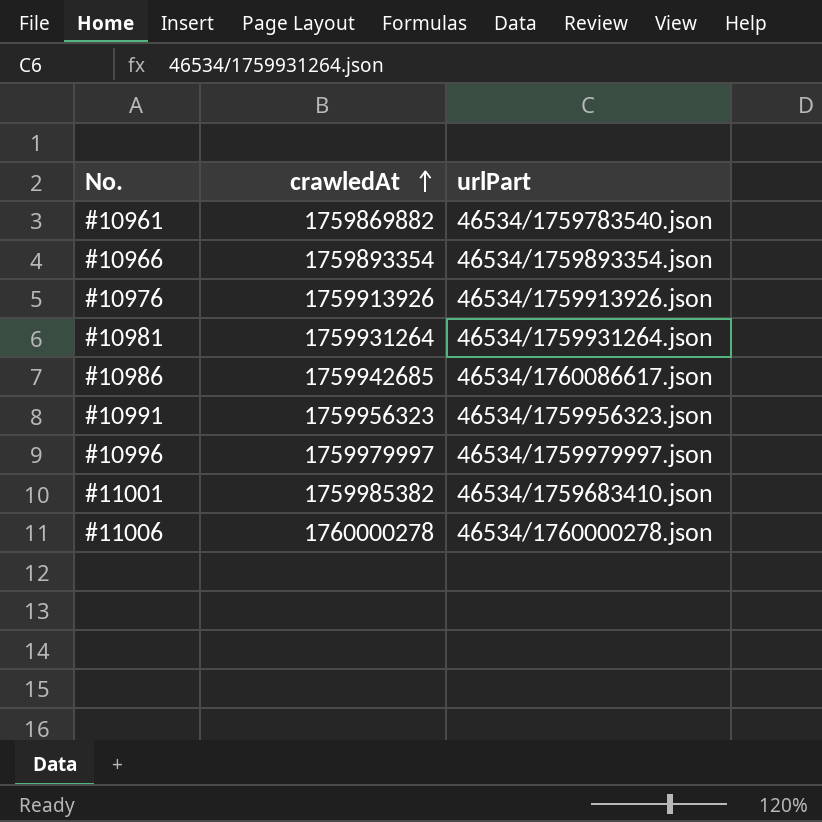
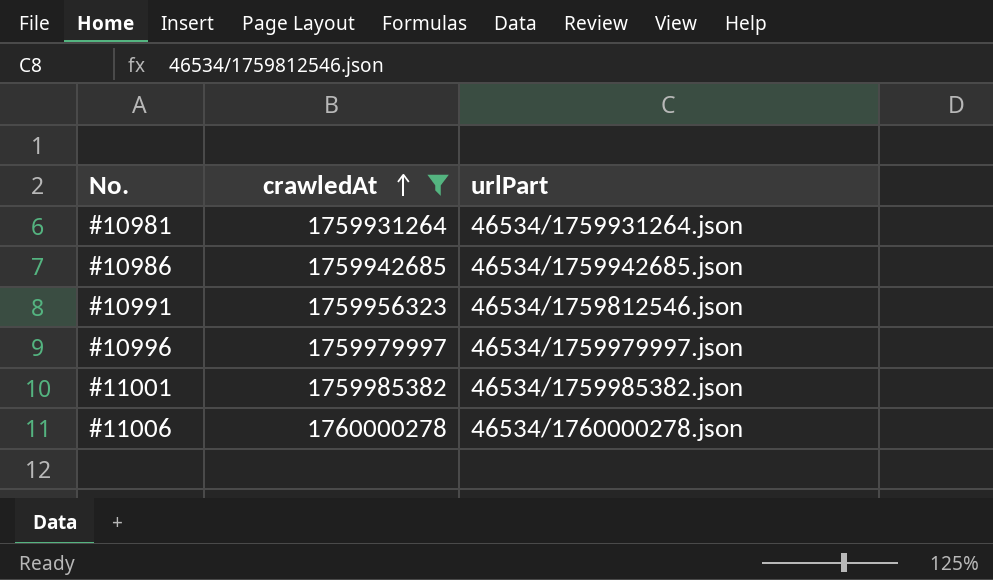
filter: none -> crawledAt >= 1759931264
#10986 | urlPart: 46534/1760086617.json -> 46534/1759942685.json
#10991 | urlPart: 46534/1759956323.json -> 46534/1759812546.json
#11001 | urlPart: 46534/1759683410.json -> 46534/1759985382.json

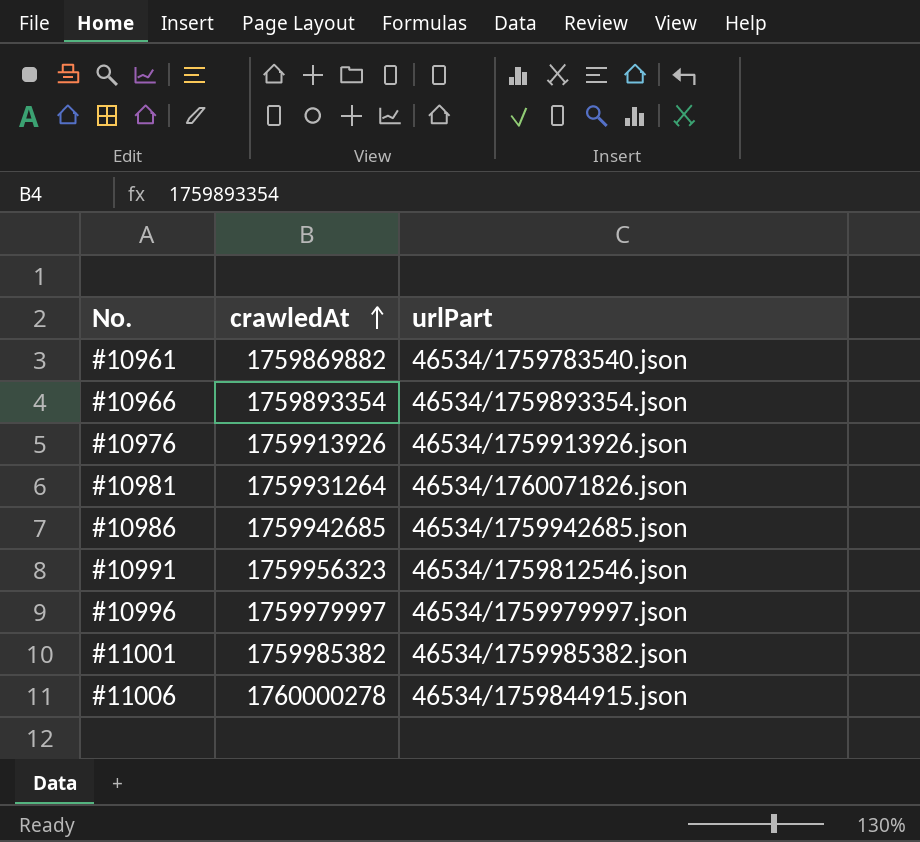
filter: crawledAt >= 1759931264 -> none
#10981 | urlPart: 46534/1759931264.json -> 46534/1760071826.json
#11006 | urlPart: 46534/1760000278.json -> 46534/1759844915.json

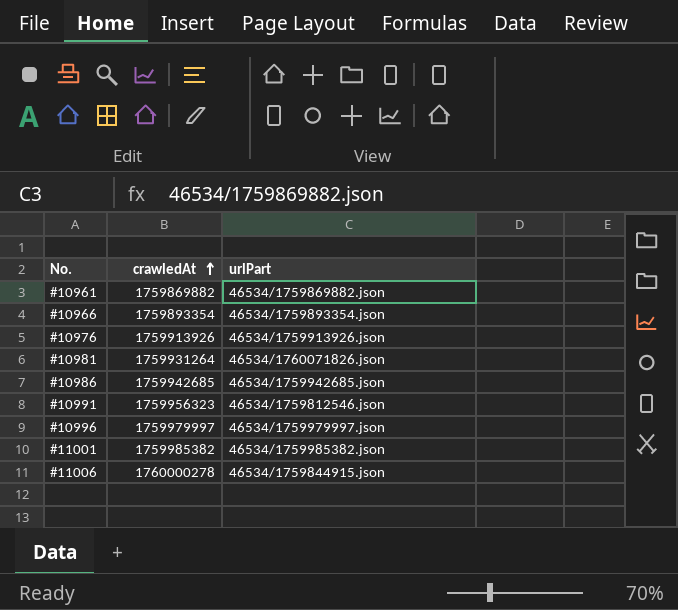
#10961 | urlPart: 46534/1759783540.json -> 46534/1759869882.json

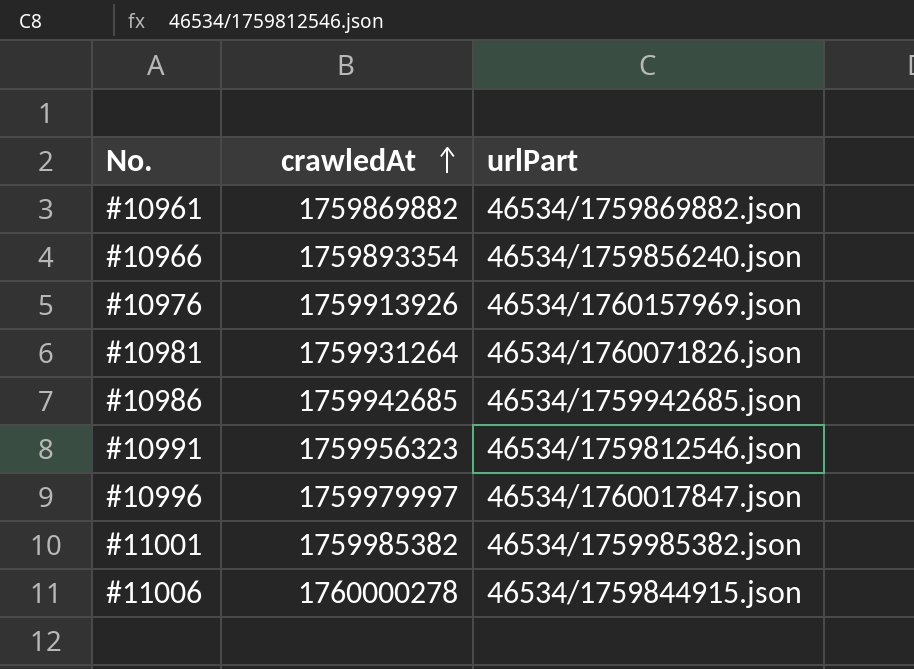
#10966 | urlPart: 46534/1759893354.json -> 46534/1759856240.json
#10976 | urlPart: 46534/1759913926.json -> 46534/1760157969.json
#10996 | urlPart: 46534/1759979997.json -> 46534/1760017847.json

